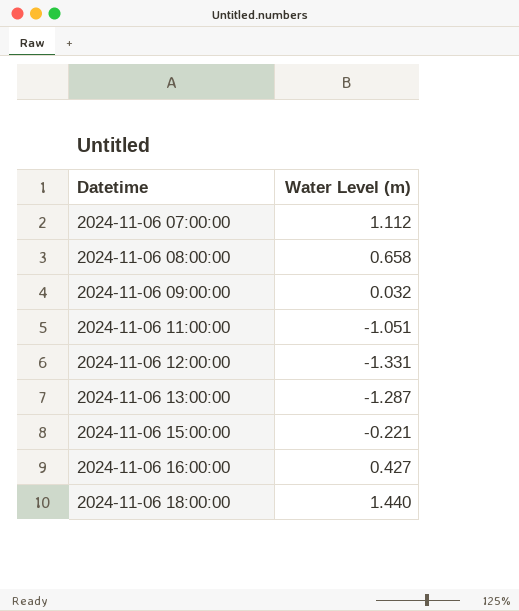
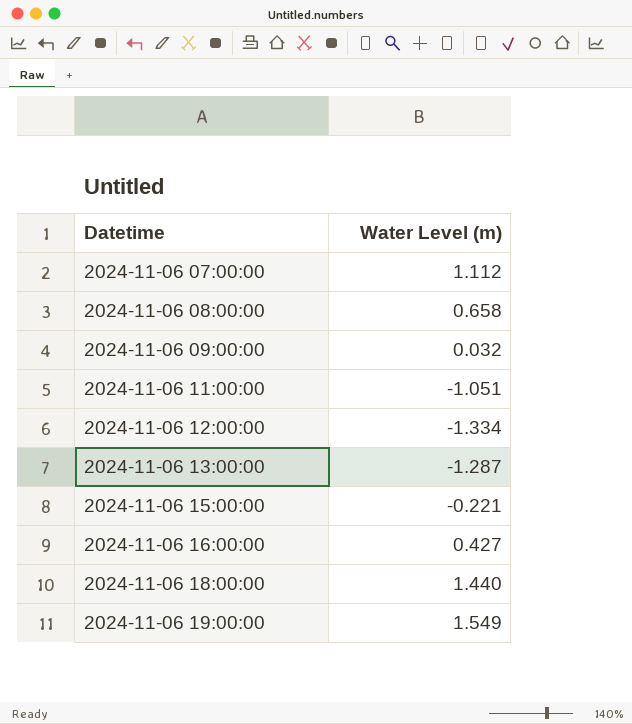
2024-11-06 12:00:00 | Water Level (m): -1.331 -> -1.334
row 2024-11-06 19:00:00: none -> 1.549

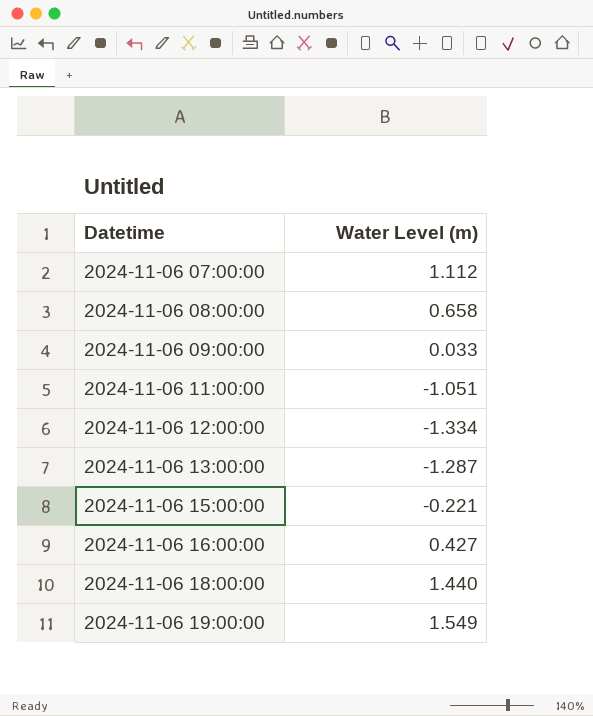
2024-11-06 09:00:00 | Water Level (m): 0.032 -> 0.033

